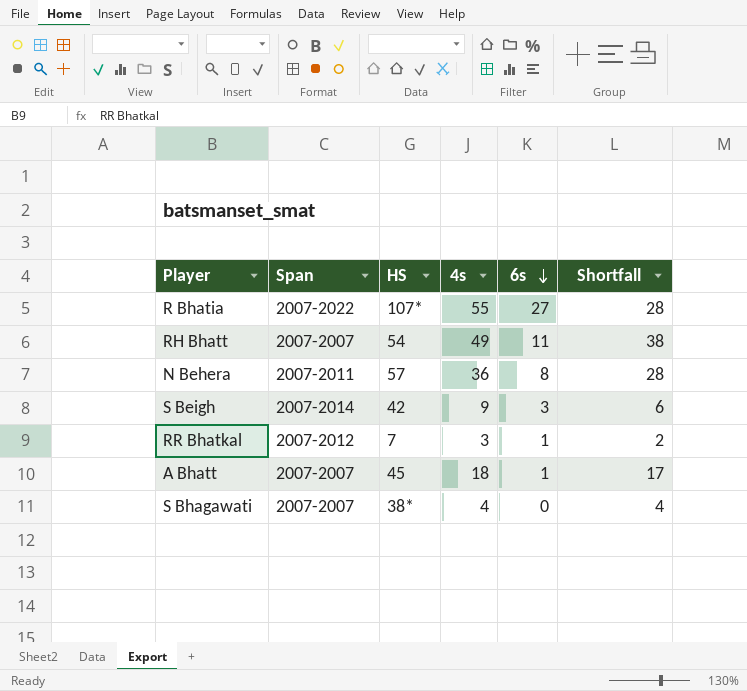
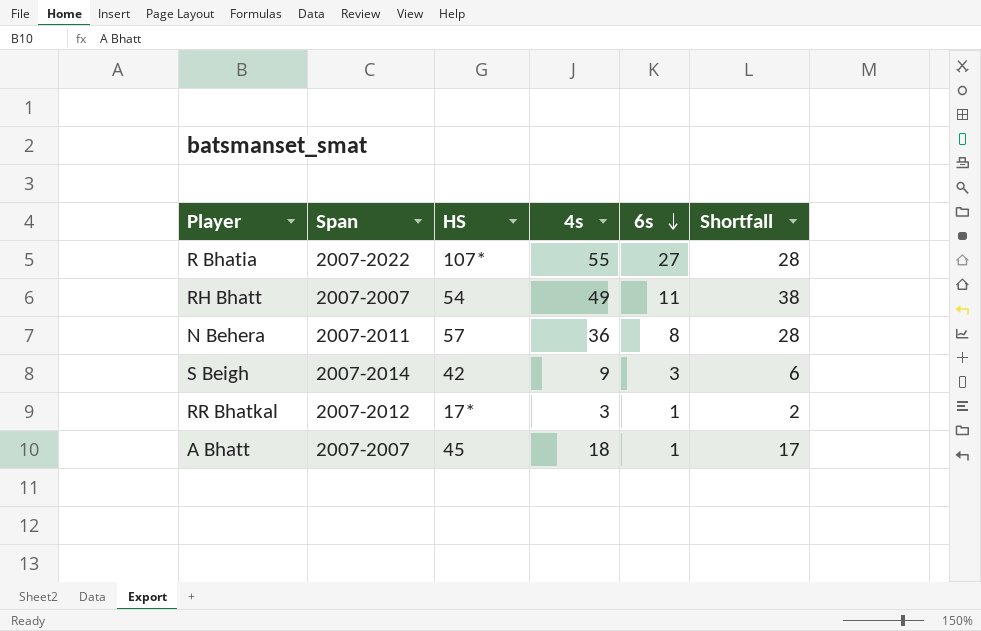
row S Bhagawati: 2007-2007 | 38* | 4 | 0 | 4 -> none
RR Bhatkal | HS: 7 -> 17*

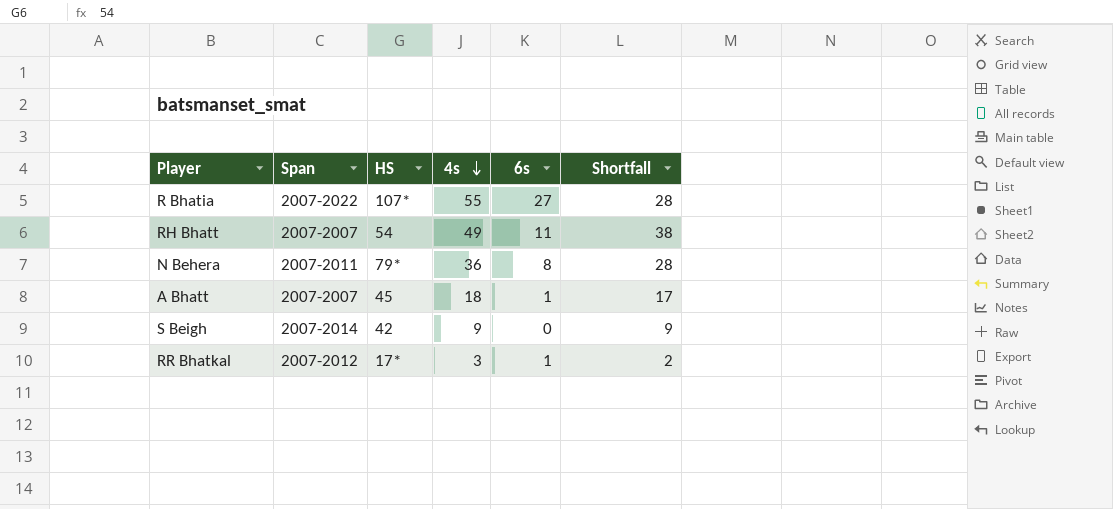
row order: 6s descending -> 4s descending
N Behera | HS: 57 -> 79*
S Beigh | 6s: 3 -> 0
S Beigh | Shortfall: 6 -> 9

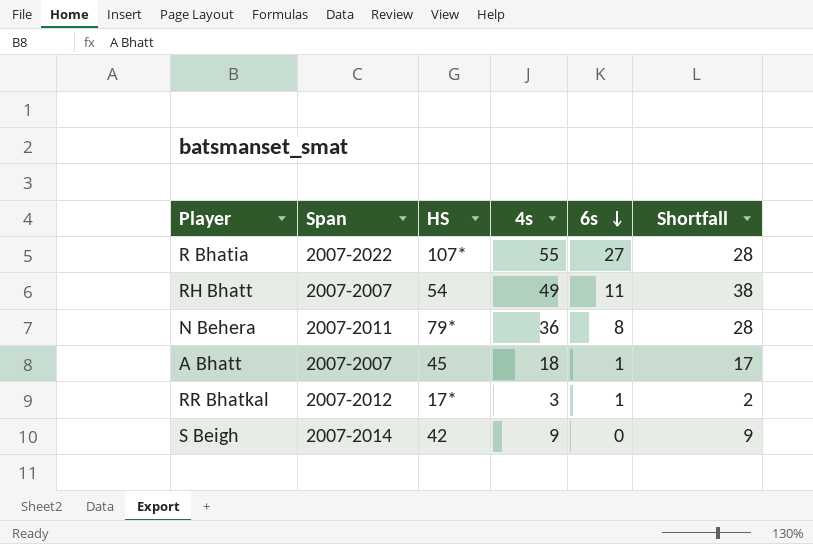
row order: 4s descending -> 6s descending

